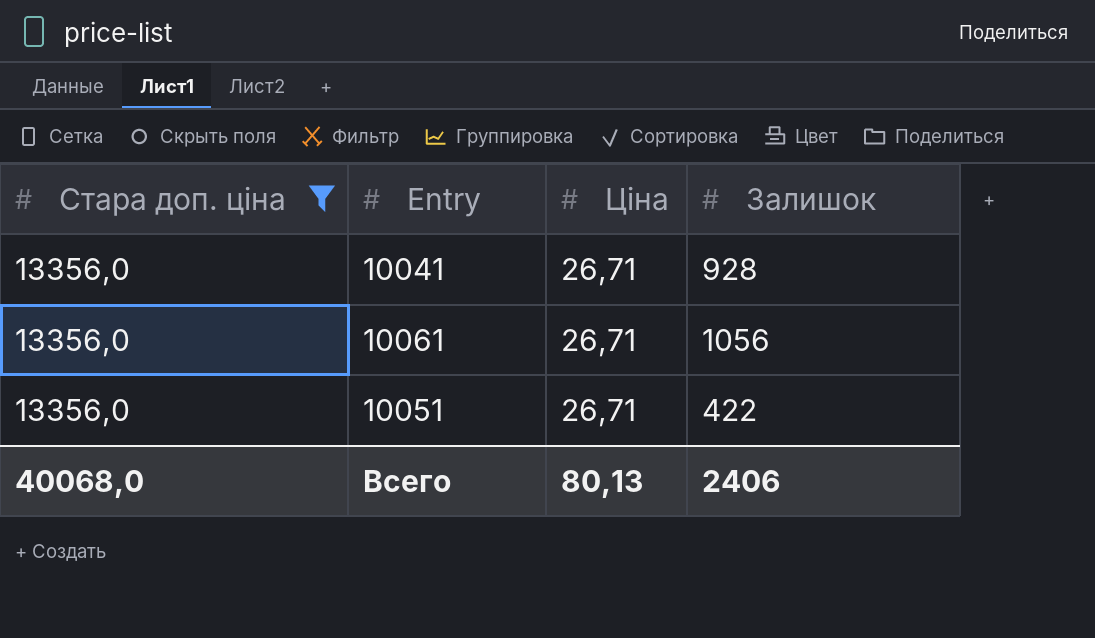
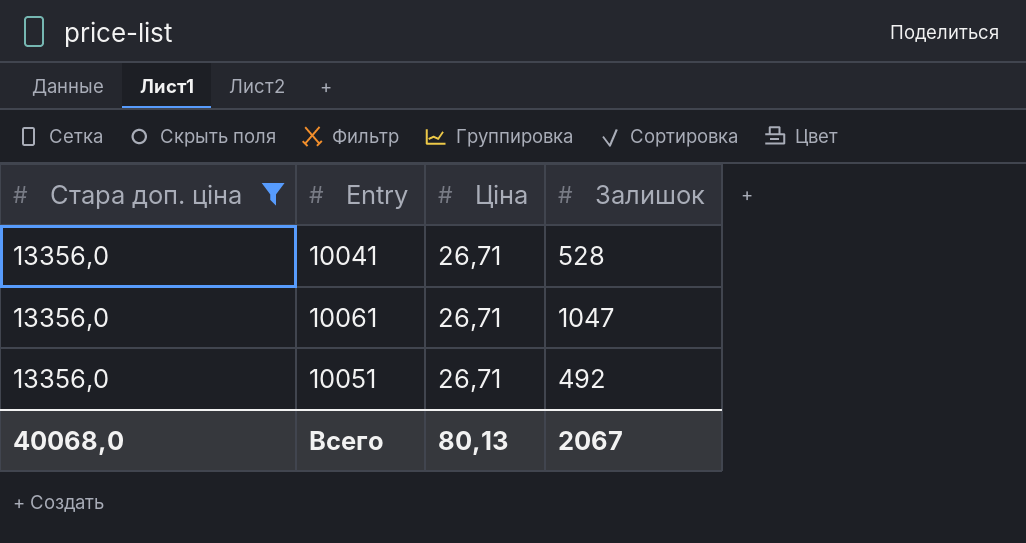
10041 | Залишок: 928 -> 528
10061 | Залишок: 1056 -> 1047
10051 | Залишок: 422 -> 492
Всего | Залишок: 2406 -> 2067

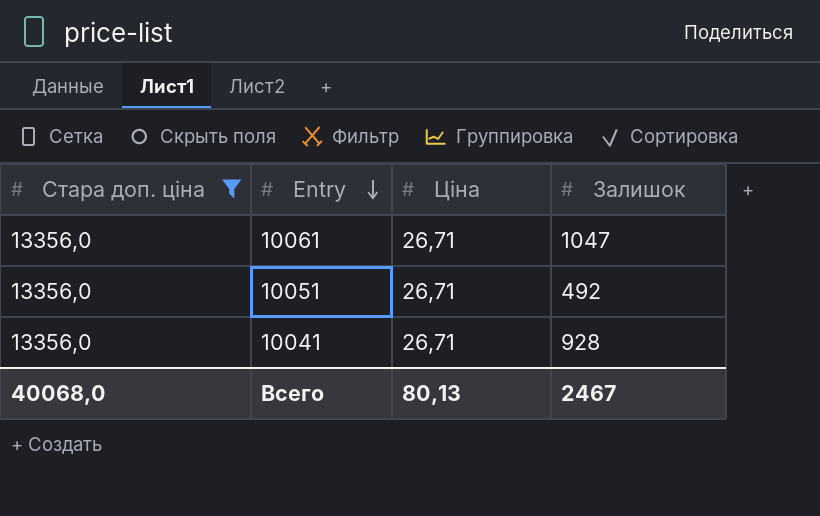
row order: none -> Entry descending
10041 | Залишок: 528 -> 928
Всего | Залишок: 2067 -> 2467

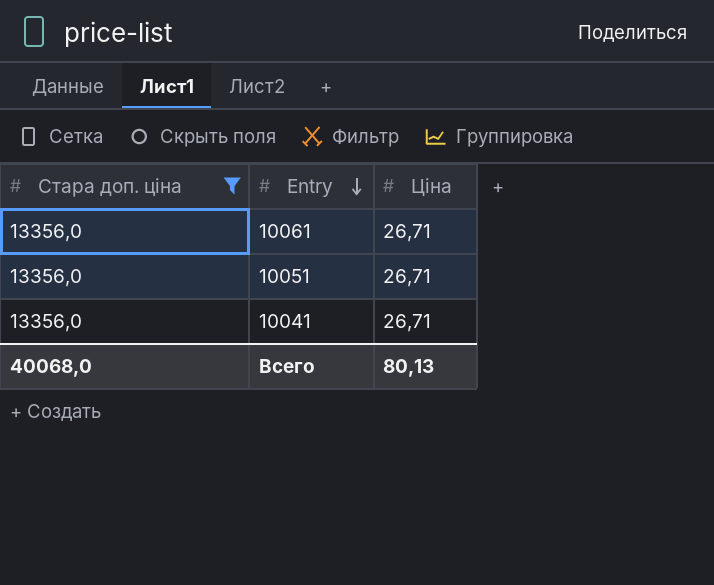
column Залишок | position: 4 -> none

